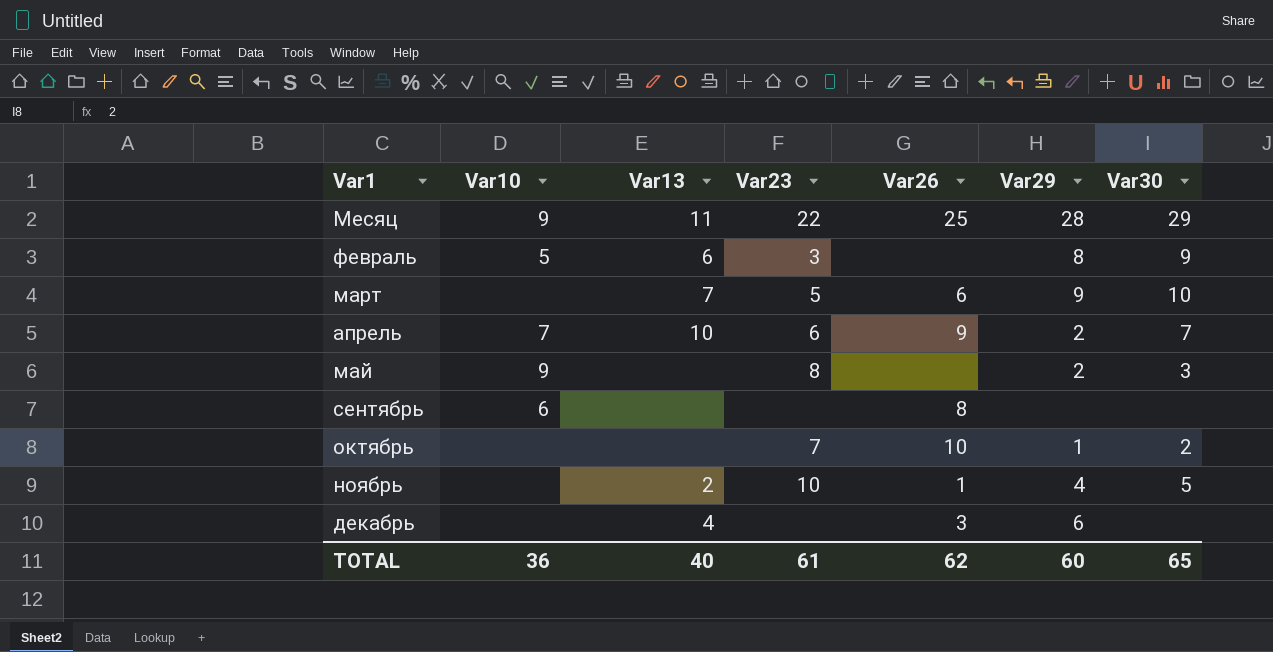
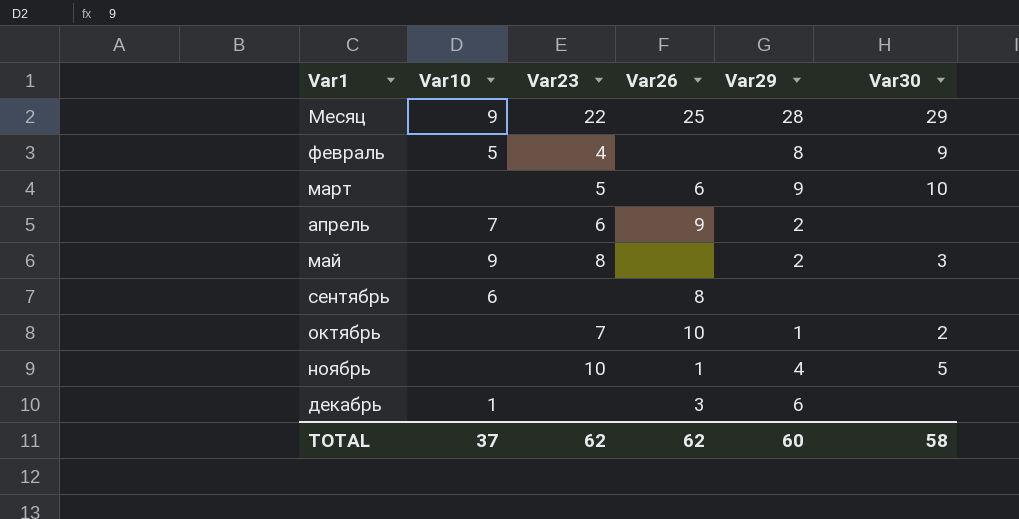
column Var13 | position: 3 -> none
февраль | Var23: 3 -> 4
апрель | Var30: 7 -> none
декабрь | Var10: none -> 1
TOTAL | Var10: 36 -> 37
TOTAL | Var23: 61 -> 62
TOTAL | Var30: 65 -> 58

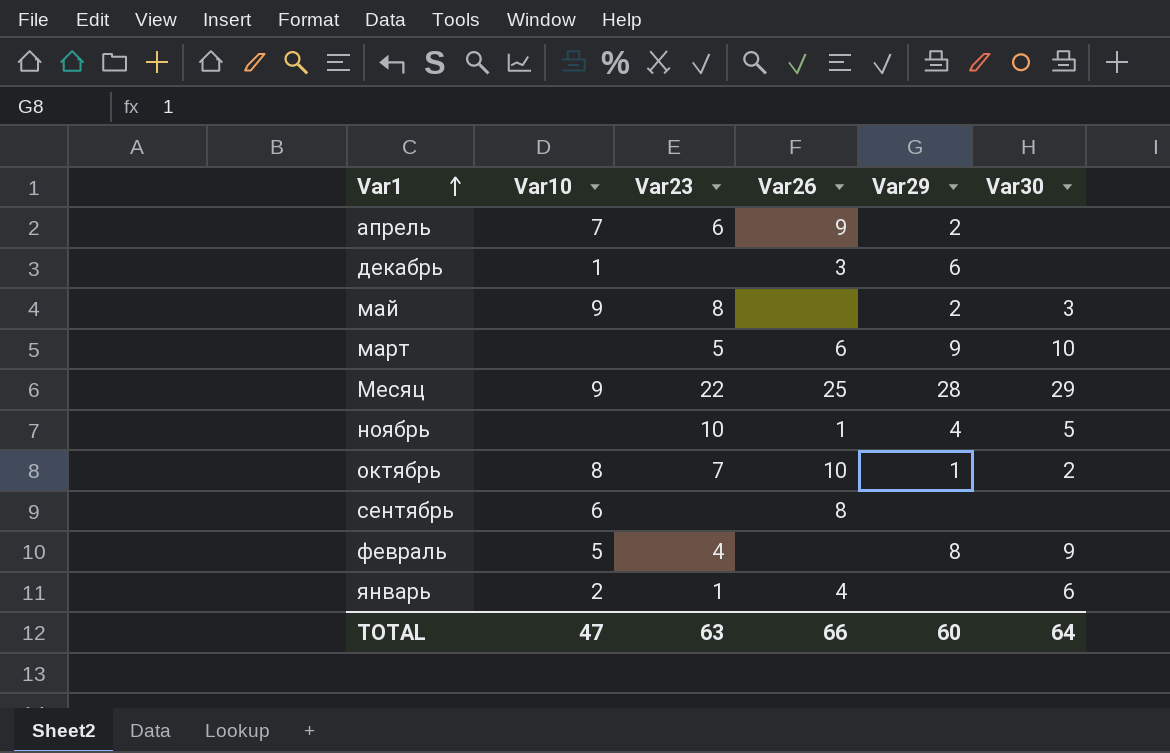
row order: none -> Var1 ascending
октябрь | Var10: none -> 8
row январь: none -> 2 | 1 | 4 | none | 6
TOTAL | Var10: 37 -> 47
TOTAL | Var23: 62 -> 63
TOTAL | Var26: 62 -> 66
TOTAL | Var30: 58 -> 64

